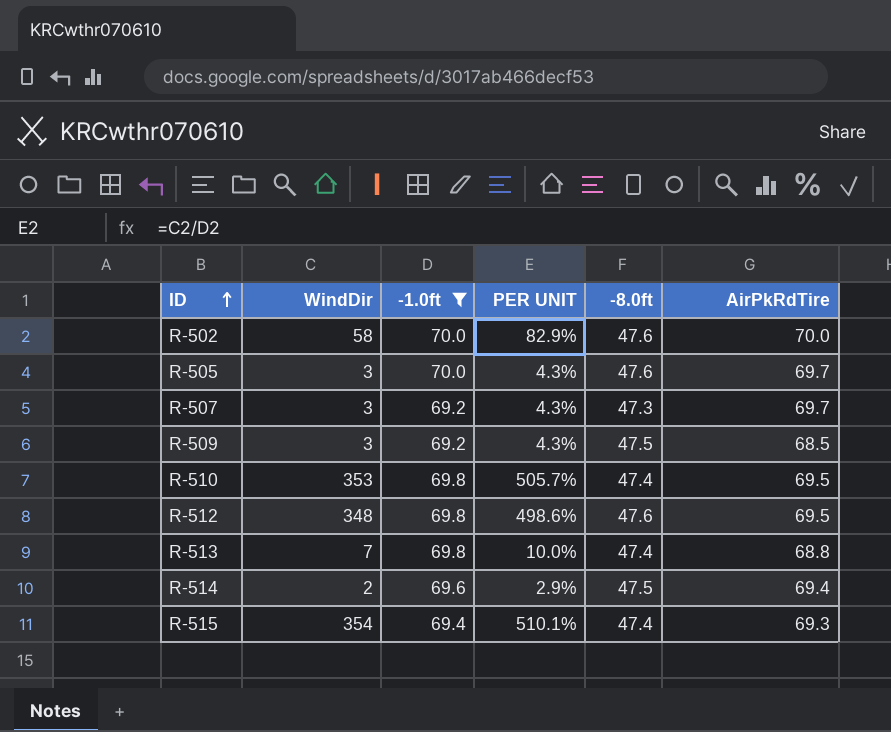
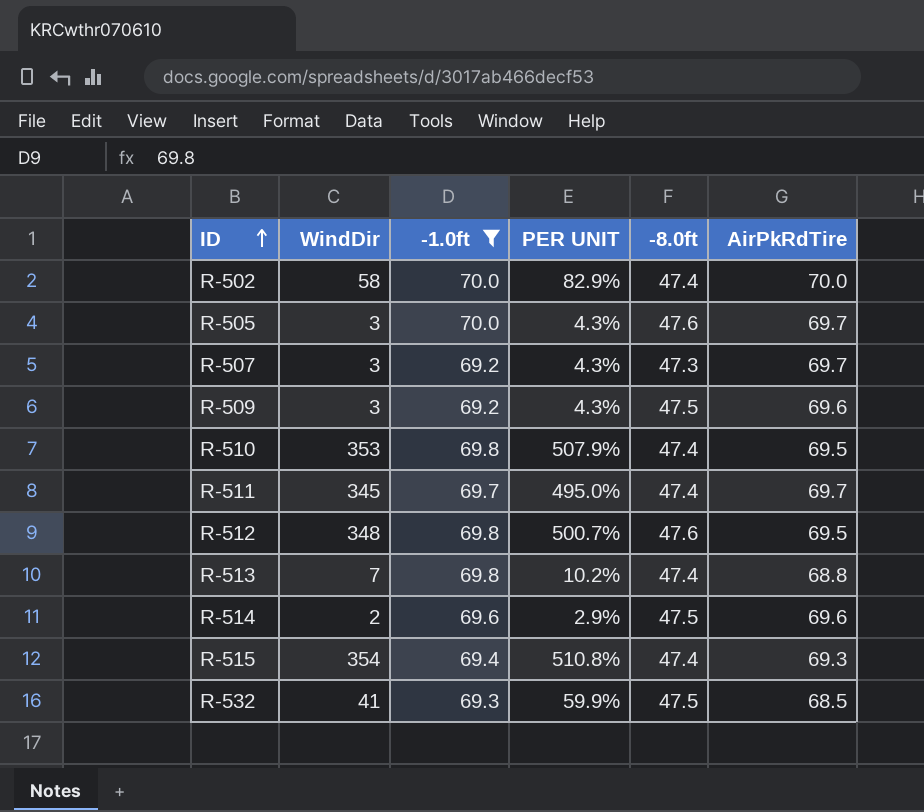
column PER UNIT | formula: [WindDir] / [-1.0ft] -> [WindDir] / [AirPkRdTire]
R-502 | -8.0ft: 47.6 -> 47.4
R-509 | AirPkRdTire: 68.5 -> 69.6
row R-511: none -> 345 | 69.7 | 495.0% | 47.4 | 69.7
R-514 | AirPkRdTire: 69.4 -> 69.6
row R-532: none -> 41 | 69.3 | 59.9% | 47.5 | 68.5

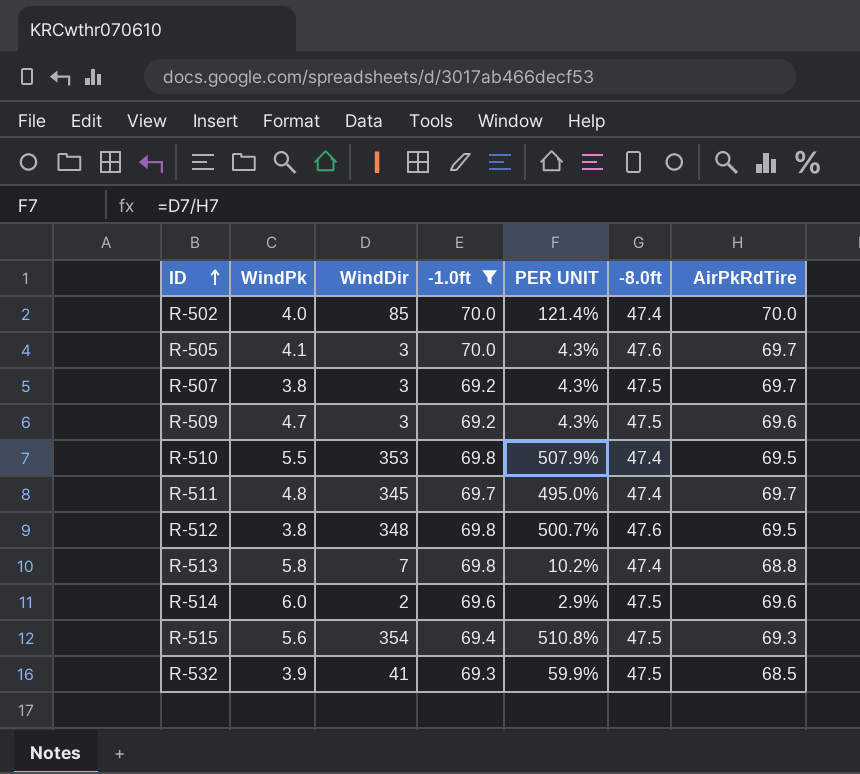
column WindPk | position: none -> 2
R-502 | WindDir: 58 -> 85
R-502 | PER UNIT: 82.9% -> 121.4%
R-507 | -8.0ft: 47.3 -> 47.5
R-515 | -8.0ft: 47.4 -> 47.5

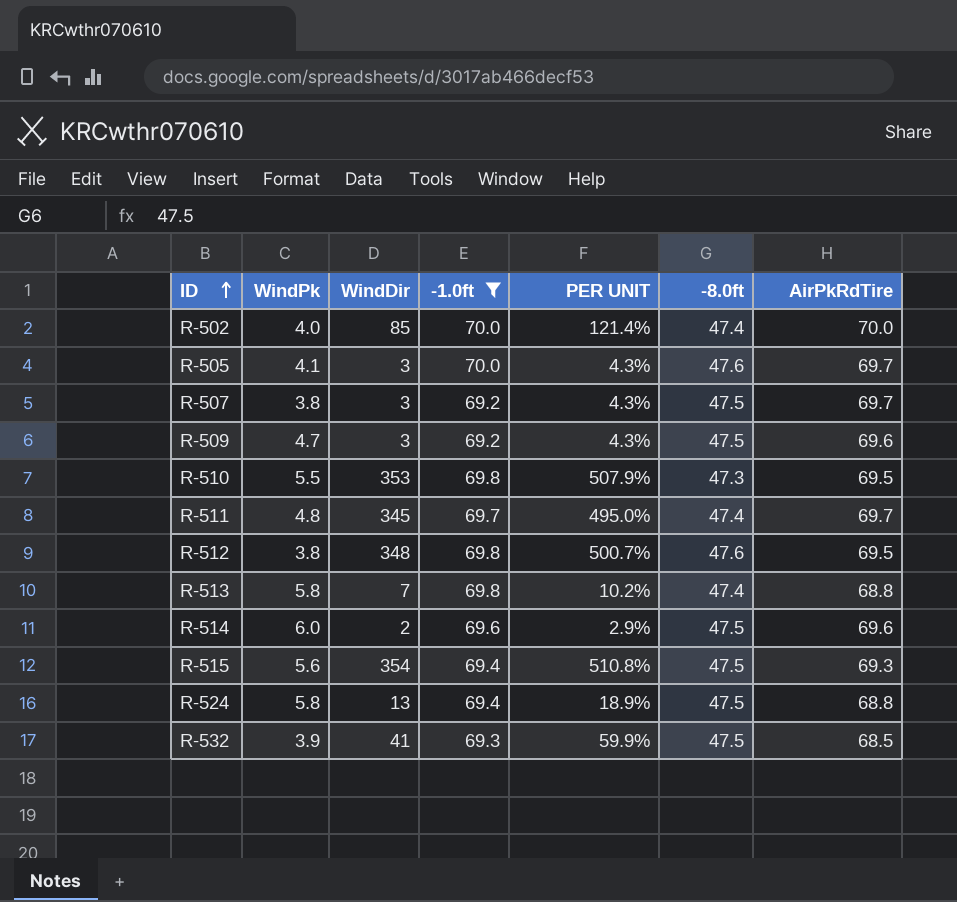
R-510 | -8.0ft: 47.4 -> 47.3
row R-524: none -> 5.8 | 13 | 69.4 | 18.9% | 47.5 | 68.8

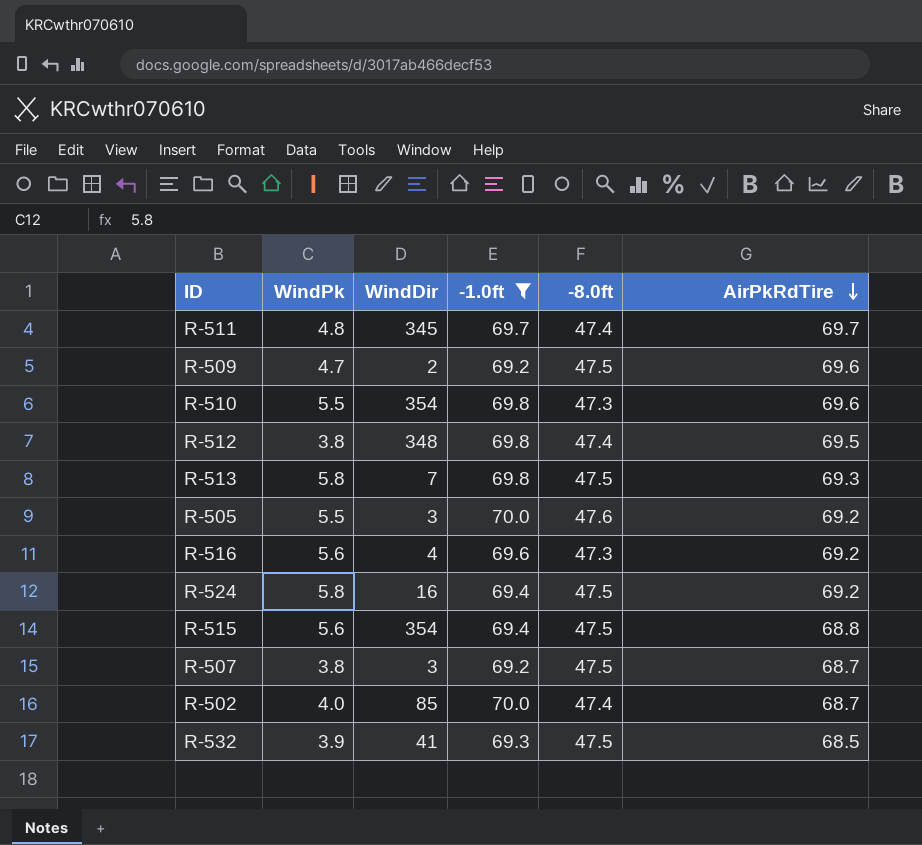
row order: ID ascending -> AirPkRdTire descending
column PER UNIT | formula: [WindDir] / [AirPkRdTire] -> none
row R-514: 6.0 | 2 | 69.6 | 2.9% | 47.5 | 69.6 -> none
R-509 | WindDir: 3 -> 2
R-510 | WindDir: 353 -> 354
R-510 | AirPkRdTire: 69.5 -> 69.6
R-512 | -8.0ft: 47.6 -> 47.4
R-513 | -8.0ft: 47.4 -> 47.5
R-513 | AirPkRdTire: 68.8 -> 69.3
R-505 | WindPk: 4.1 -> 5.5
R-505 | AirPkRdTire: 69.7 -> 69.2
row R-516: none -> 5.6 | 4 | 69.6 | 47.3 | 69.2
R-524 | WindDir: 13 -> 16
R-524 | AirPkRdTire: 68.8 -> 69.2
R-515 | AirPkRdTire: 69.3 -> 68.8
R-507 | AirPkRdTire: 69.7 -> 68.7
R-502 | AirPkRdTire: 70.0 -> 68.7

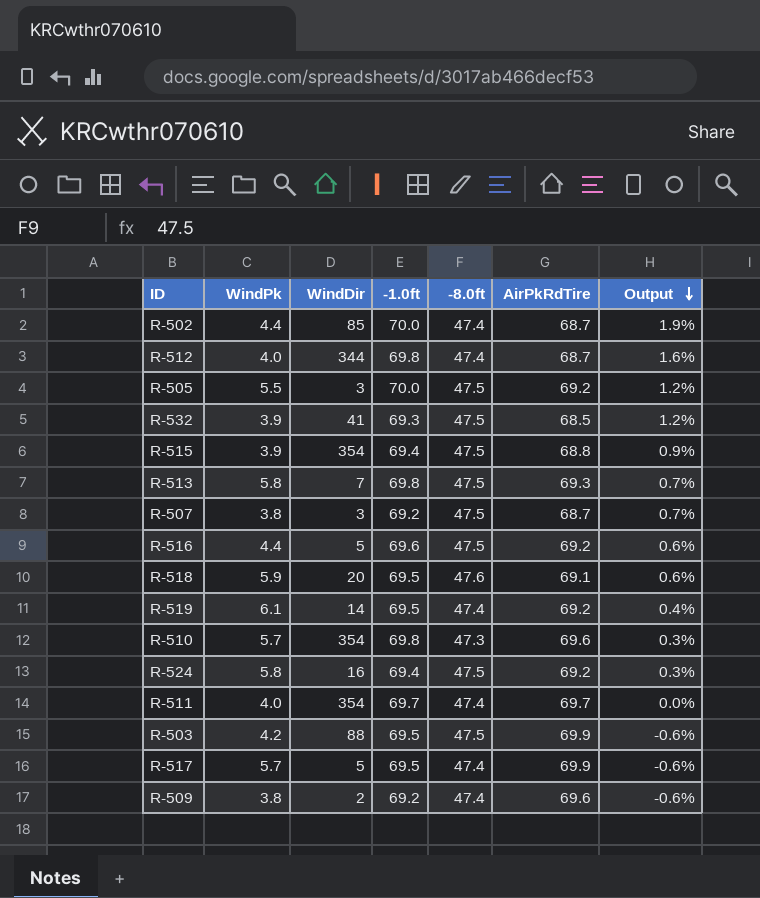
filter: -1.0ft != 69.5 -> none
row order: AirPkRdTire descending -> Output descending
column Output | formula: none -> ([-1.0ft] - [AirPkRdTire]) / [AirPkRdTire]
R-502 | WindPk: 4.0 -> 4.4
R-512 | WindPk: 3.8 -> 4.0
R-512 | WindDir: 348 -> 344
R-512 | AirPkRdTire: 69.5 -> 68.7
R-505 | -8.0ft: 47.6 -> 47.5
R-515 | WindPk: 5.6 -> 3.9
R-516 | WindPk: 5.6 -> 4.4
R-516 | WindDir: 4 -> 5
R-516 | -8.0ft: 47.3 -> 47.5
R-510 | WindPk: 5.5 -> 5.7
R-511 | WindPk: 4.8 -> 4.0
R-511 | WindDir: 345 -> 354
R-509 | WindPk: 4.7 -> 3.8
R-509 | -8.0ft: 47.5 -> 47.4

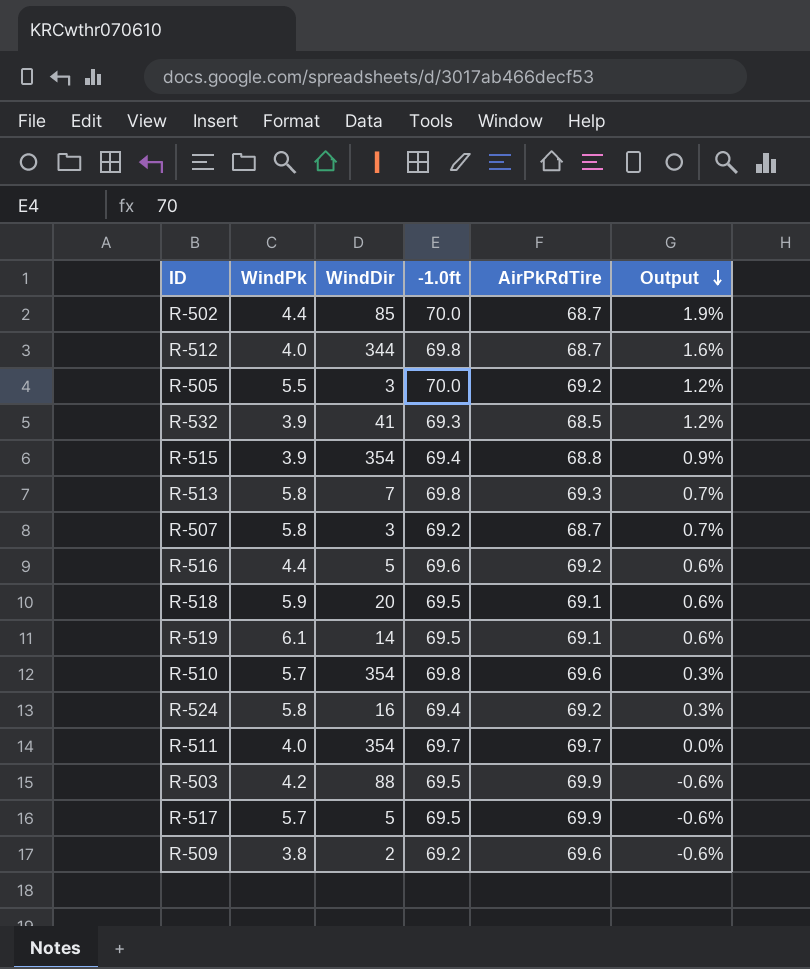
column -8.0ft | position: 5 -> none
R-507 | WindPk: 3.8 -> 5.8
R-519 | AirPkRdTire: 69.2 -> 69.1
R-519 | Output: 0.4% -> 0.6%

